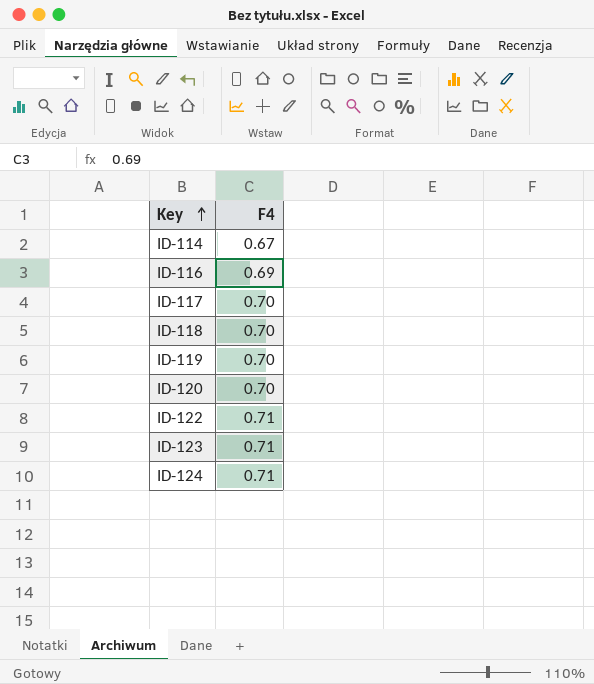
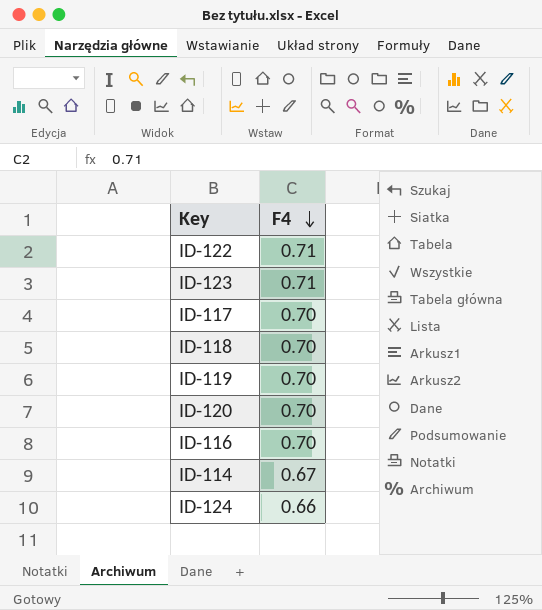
row order: Key ascending -> F4 descending
ID-116 | F4: 0.69 -> 0.70
ID-124 | F4: 0.71 -> 0.66

